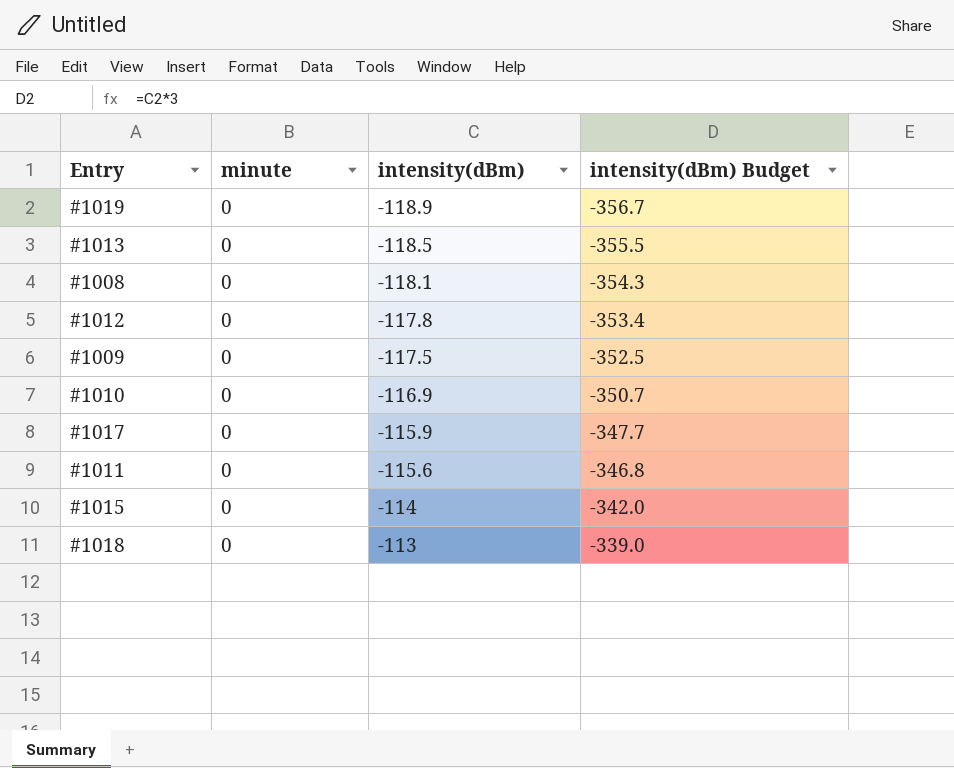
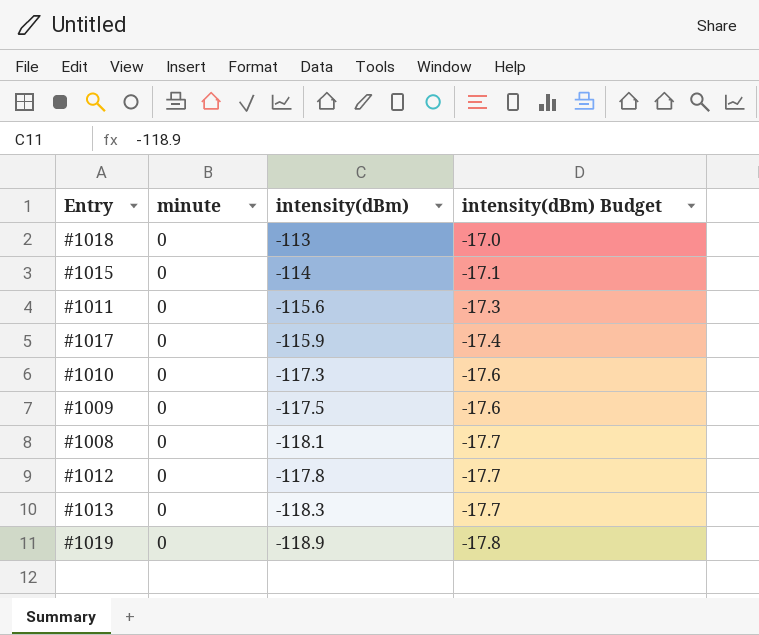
row order: intensity(dBm) ascending -> intensity(dBm) Budget descending
column intensity(dBm) Budget | formula: [intensity(dBm)] * 3 -> [intensity(dBm)] * 0.15
#1010 | intensity(dBm): -116.9 -> -117.3
#1013 | intensity(dBm): -118.5 -> -118.3

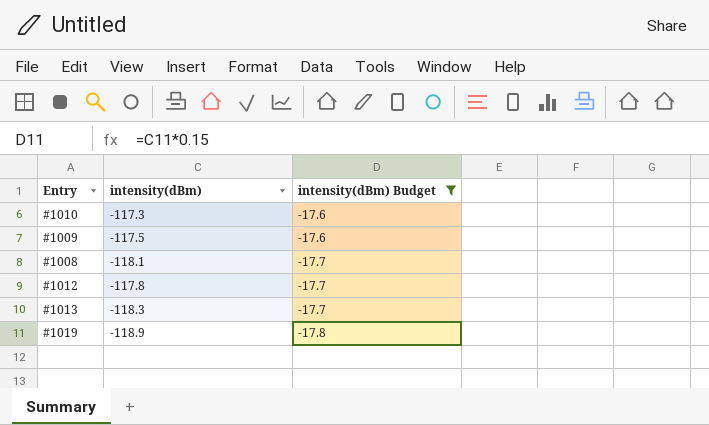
filter: none -> intensity(dBm) Budget <= -17.6
column minute | position: 2 -> none

